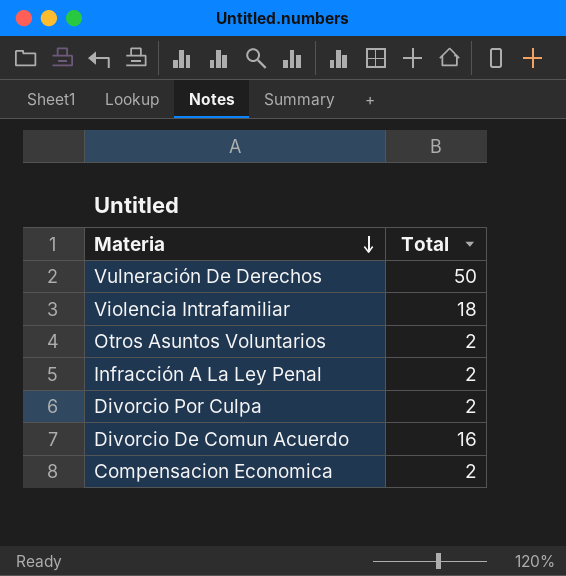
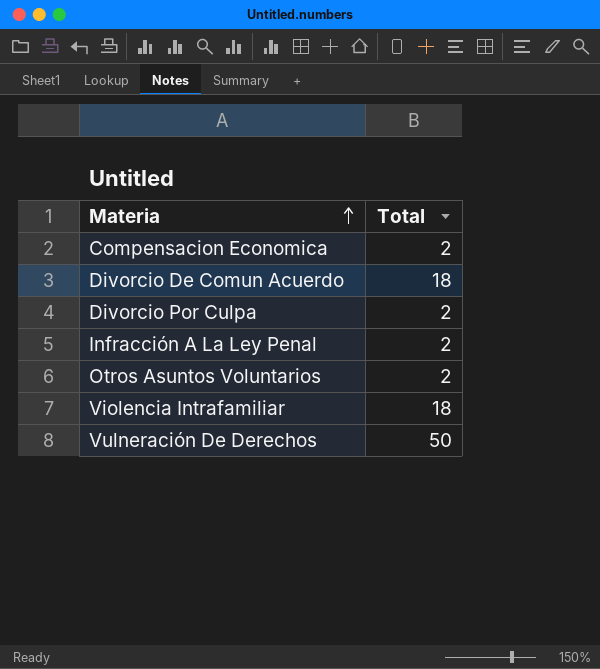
row order: Materia descending -> Materia ascending
Divorcio De Comun Acuerdo | Total: 16 -> 18

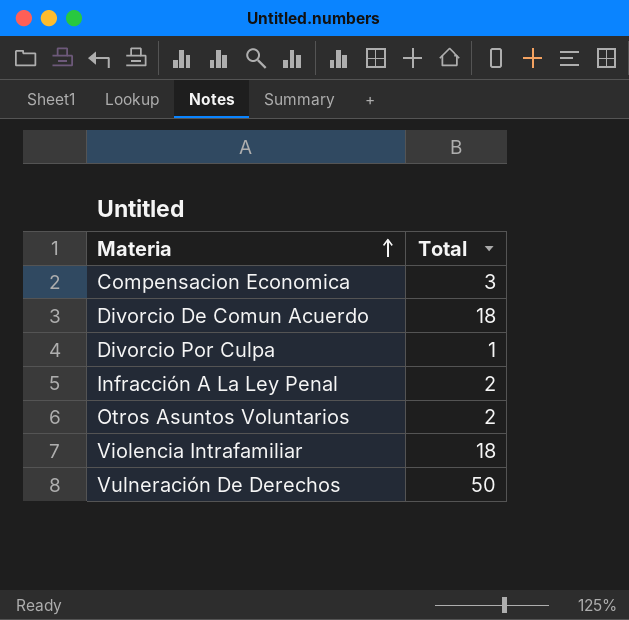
Compensacion Economica | Total: 2 -> 3
Divorcio Por Culpa | Total: 2 -> 1

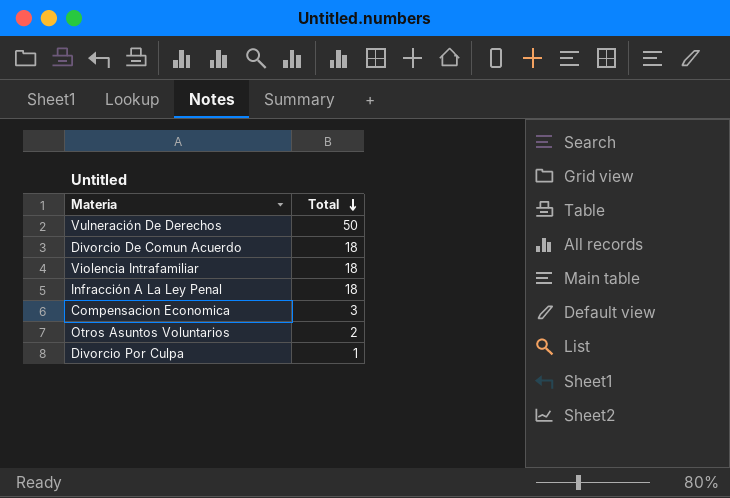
row order: Materia ascending -> Total descending
Infracción A La Ley Penal | Total: 2 -> 18

